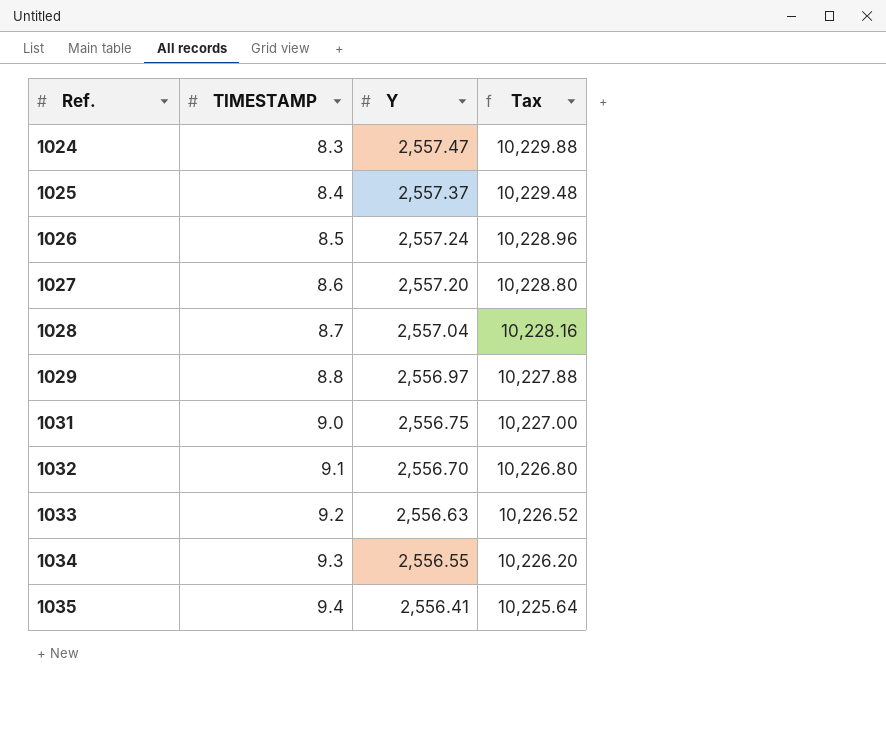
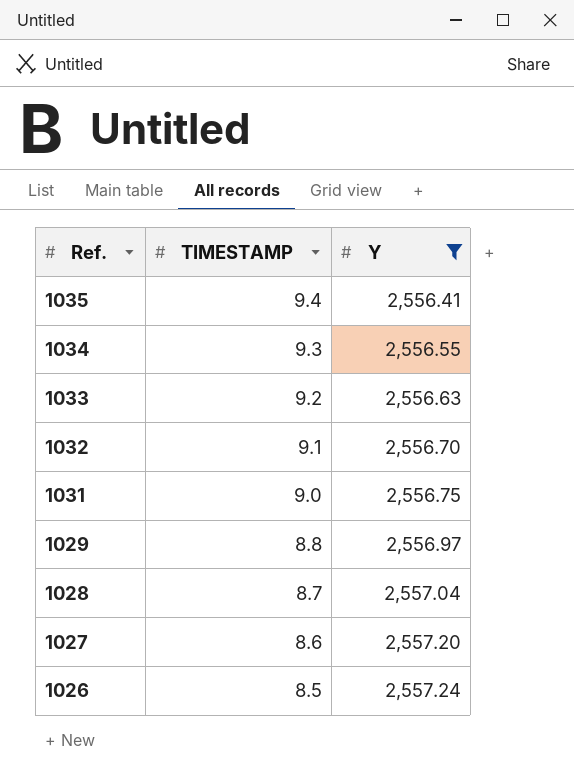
filter: none -> Y <= 2,557.24
row order: Ref. ascending -> Ref. descending
column Tax | formula: [Y] * 4 -> none

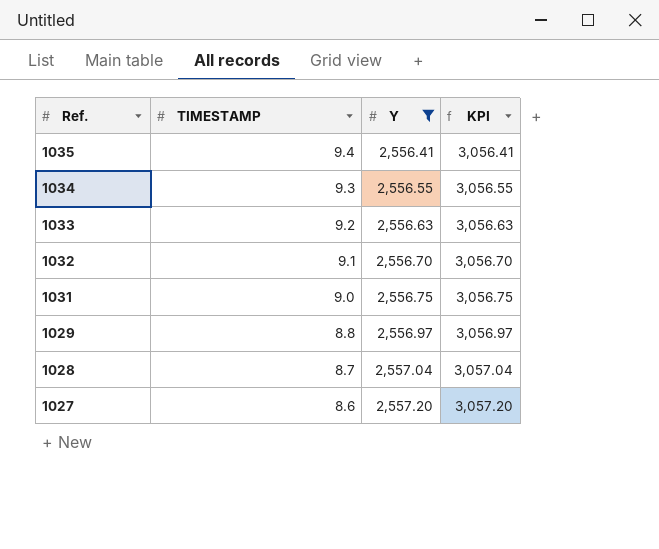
column KPI | formula: none -> [Y] + 500
row 1026: 8.5 | 2,557.24 -> none

